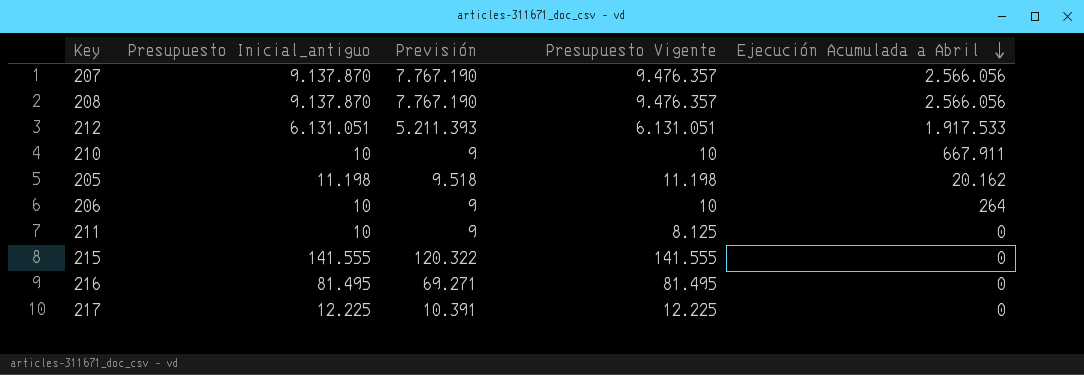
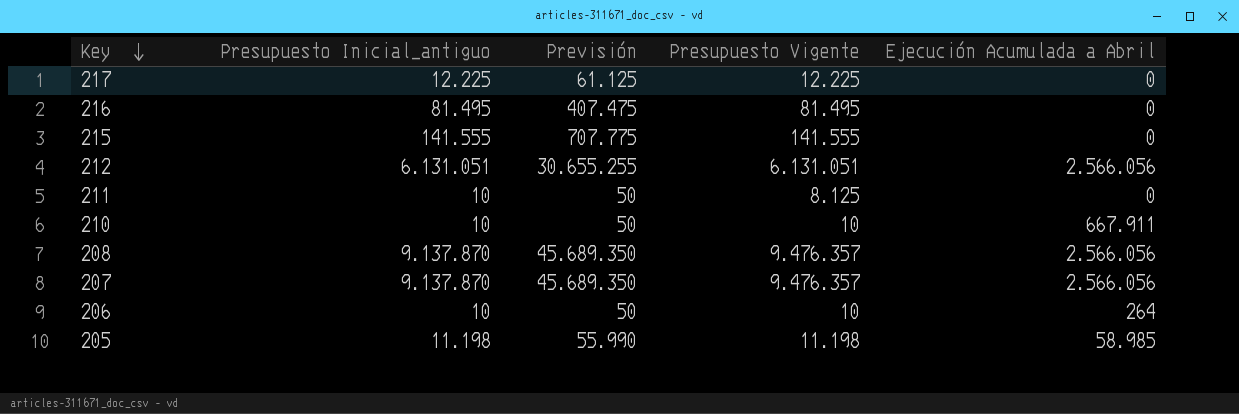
row order: Ejecución Acumulada a Abril descending -> Key descending
column Previsión | formula: [Presupuesto Inicial_antiguo] * 0,85 -> [Presupuesto Inicial_antiguo] * 5
212 | Ejecución Acumulada a Abril: 1.917.533 -> 2.566.056
205 | Ejecución Acumulada a Abril: 20.162 -> 58.985

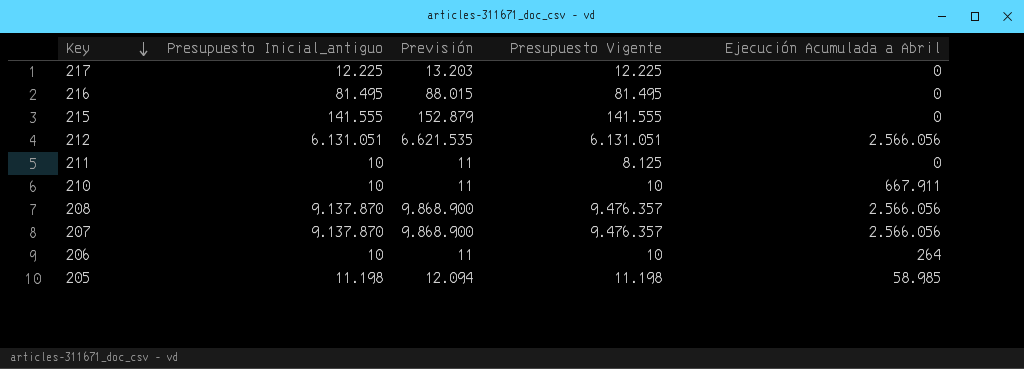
column Previsión | formula: [Presupuesto Inicial_antiguo] * 5 -> [Presupuesto Inicial_antiguo] * 1,08

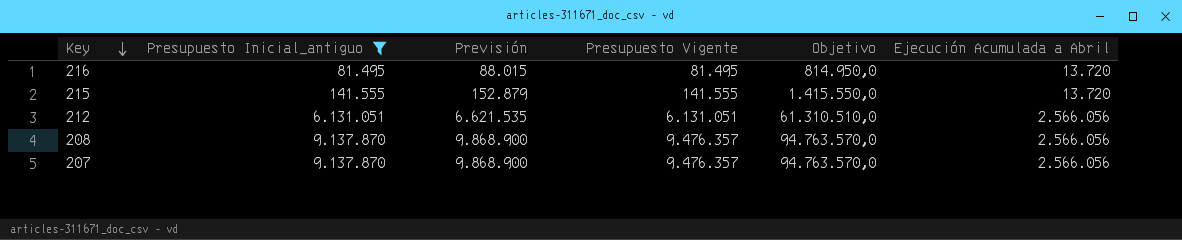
filter: none -> Presupuesto Inicial_antiguo >= 81.495
column Objetivo | formula: none -> [Presupuesto Vigente] * 10
216 | Ejecución Acumulada a Abril: 0 -> 13.720
215 | Ejecución Acumulada a Abril: 0 -> 13.720

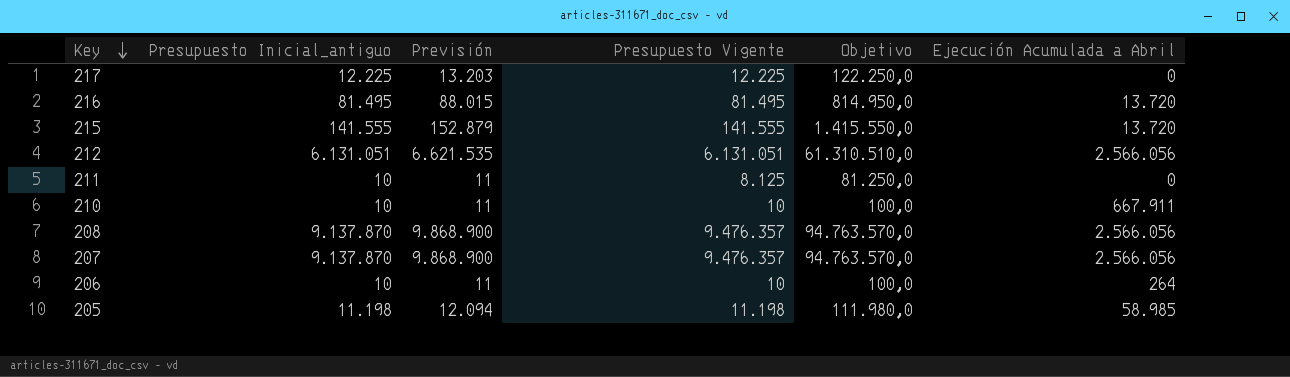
filter: Presupuesto Inicial_antiguo >= 81.495 -> none

